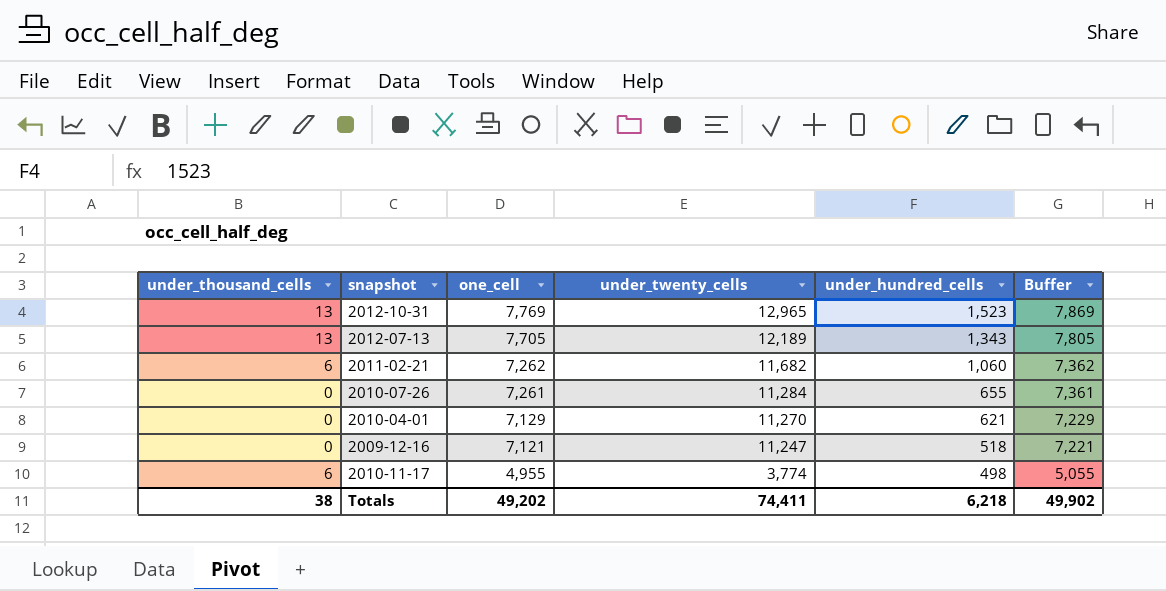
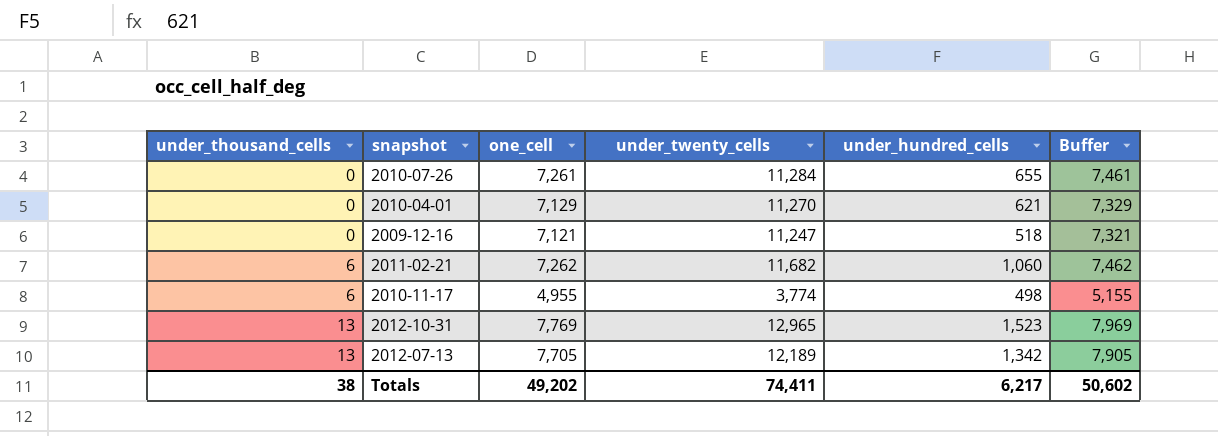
row order: one_cell descending -> under_thousand_cells ascending
column Buffer | formula: [one_cell] + 100 -> [one_cell] + 200
2012-07-13 | under_hundred_cells: 1,343 -> 1,342
Totals | under_hundred_cells: 6,218 -> 6,217
Totals | Buffer: 49,902 -> 50,602

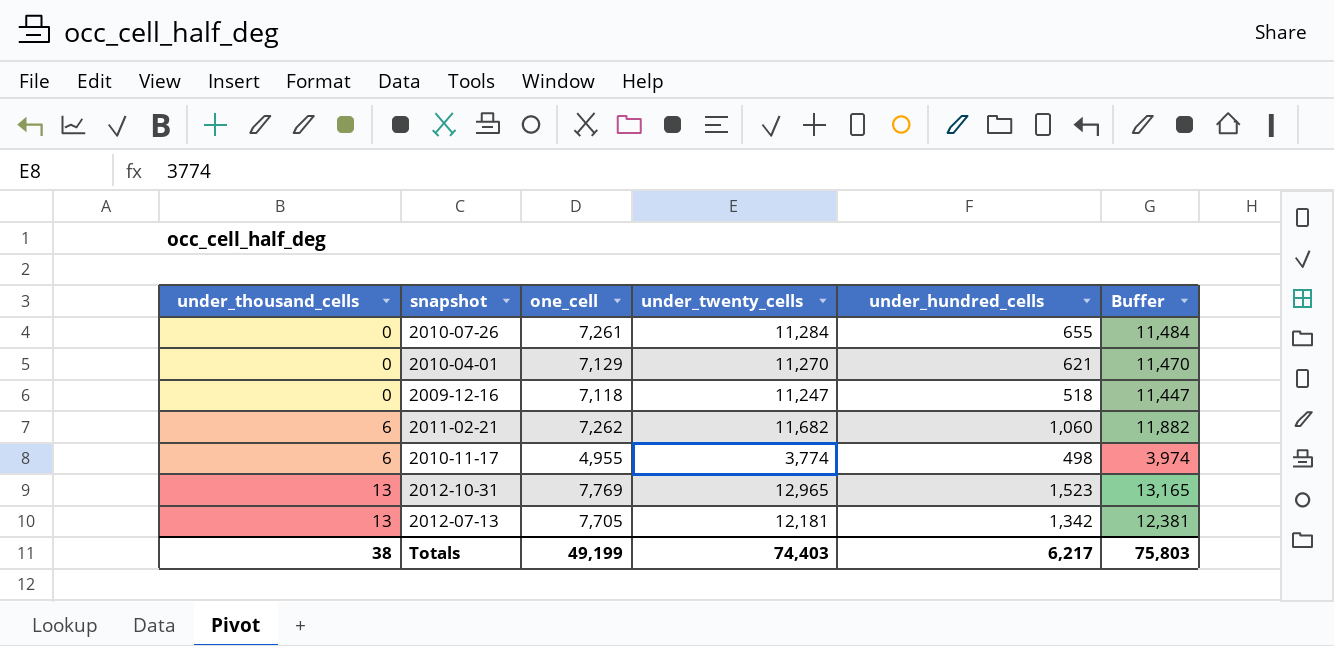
column Buffer | formula: [one_cell] + 200 -> [under_twenty_cells] + 200
2009-12-16 | one_cell: 7,121 -> 7,118
2012-07-13 | under_twenty_cells: 12,189 -> 12,181
Totals | one_cell: 49,202 -> 49,199
Totals | under_twenty_cells: 74,411 -> 74,403
Totals | Buffer: 50,602 -> 75,803

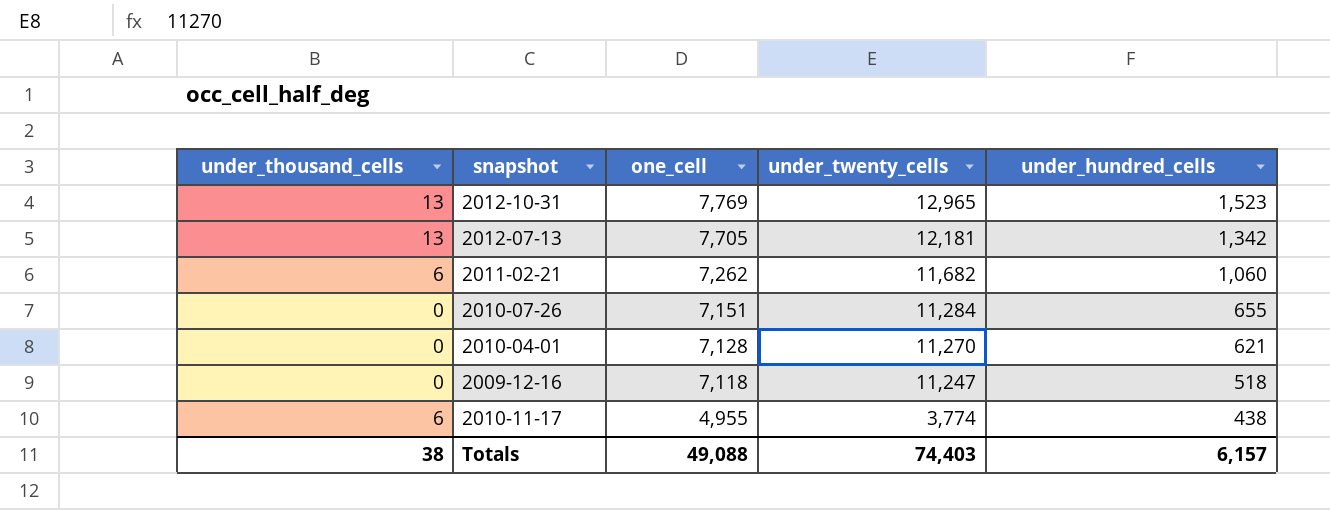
row order: under_thousand_cells ascending -> one_cell descending
column Buffer | formula: [under_twenty_cells] + 200 -> none
2010-07-26 | one_cell: 7,261 -> 7,151
2010-04-01 | one_cell: 7,129 -> 7,128
2010-11-17 | under_hundred_cells: 498 -> 438
Totals | one_cell: 49,199 -> 49,088
Totals | under_hundred_cells: 6,217 -> 6,157

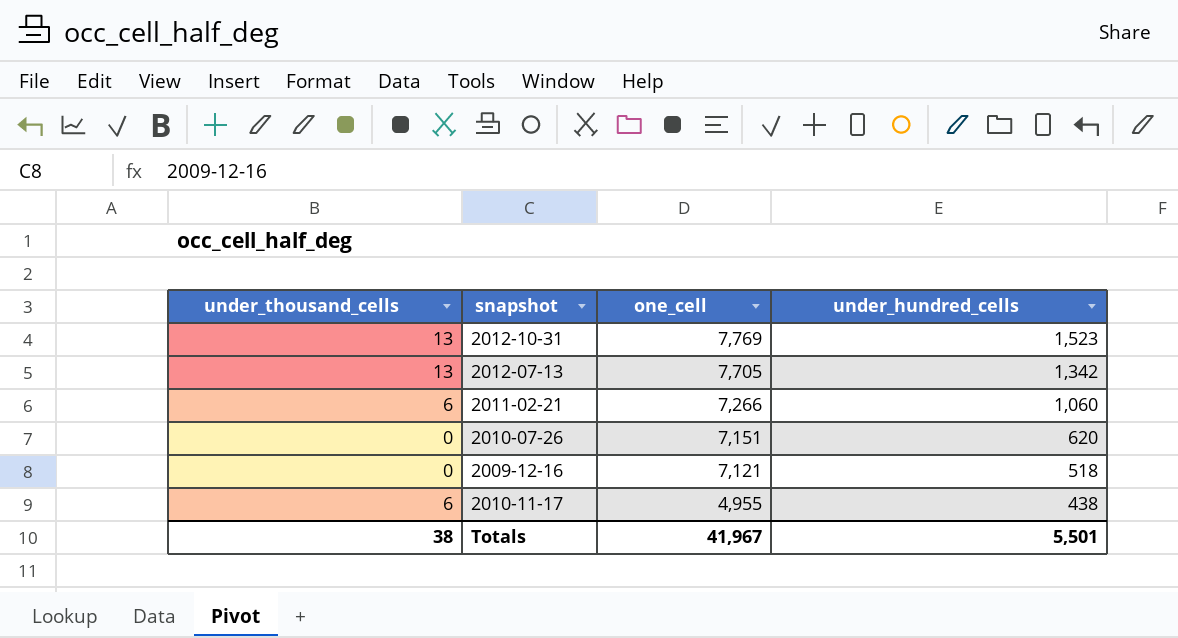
column under_twenty_cells | position: 4 -> none
row 2010-04-01: 0 | 7,128 | 11,270 | 621 -> none
2011-02-21 | one_cell: 7,262 -> 7,266
2010-07-26 | under_hundred_cells: 655 -> 620
2009-12-16 | one_cell: 7,118 -> 7,121
Totals | one_cell: 49,088 -> 41,967
Totals | under_hundred_cells: 6,157 -> 5,501

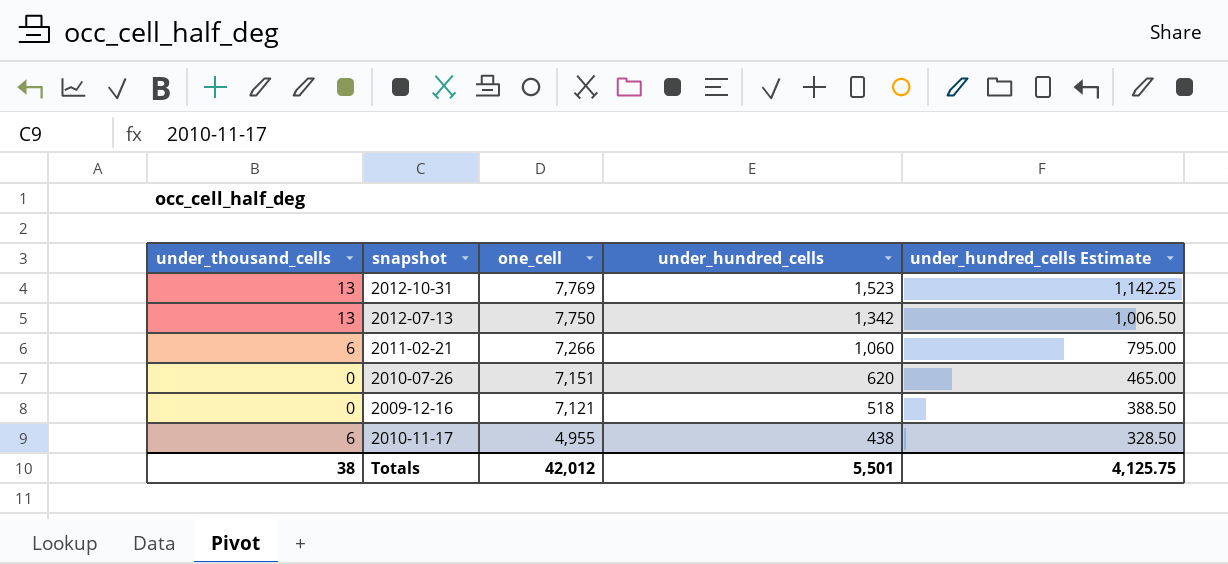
column under_hundred_cells Estimate | formula: none -> [under_hundred_cells] * 0.75
2012-07-13 | one_cell: 7,705 -> 7,750
Totals | one_cell: 41,967 -> 42,012

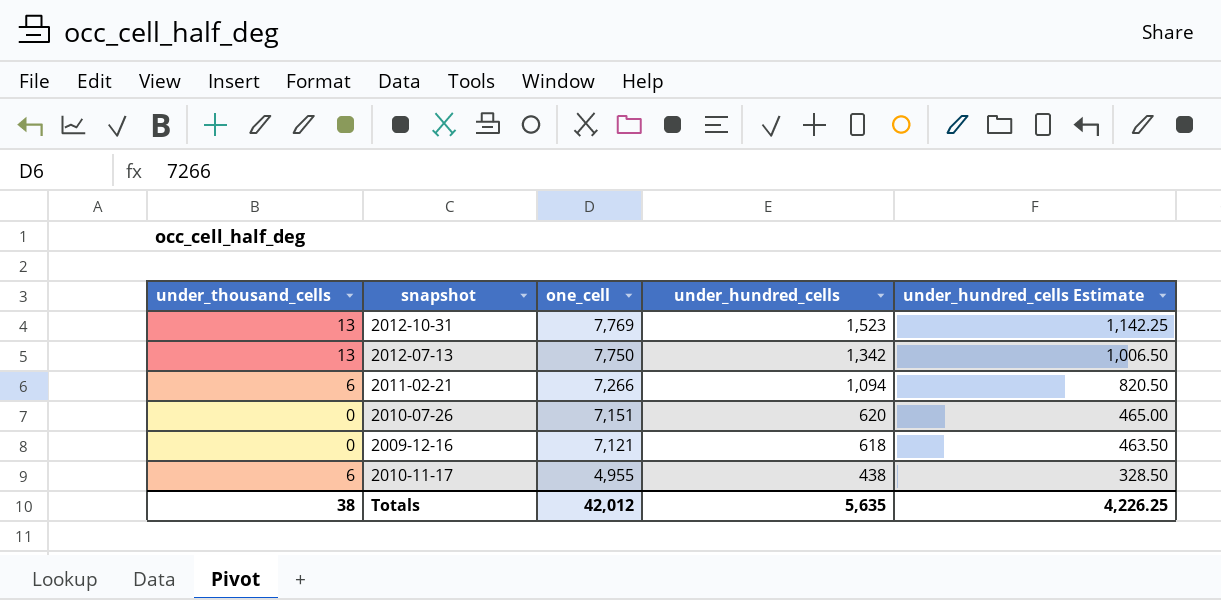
2011-02-21 | under_hundred_cells: 1,060 -> 1,094
2011-02-21 | under_hundred_cells Estimate: 795.00 -> 820.50
2009-12-16 | under_hundred_cells: 518 -> 618
2009-12-16 | under_hundred_cells Estimate: 388.50 -> 463.50
Totals | under_hundred_cells: 5,501 -> 5,635
Totals | under_hundred_cells Estimate: 4,125.75 -> 4,226.25

